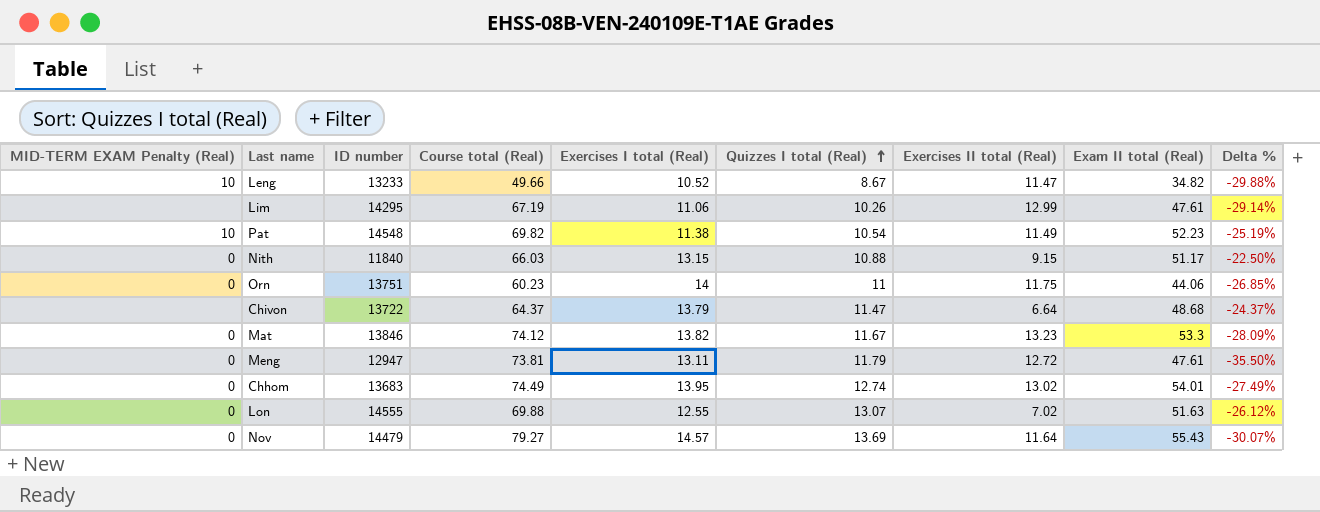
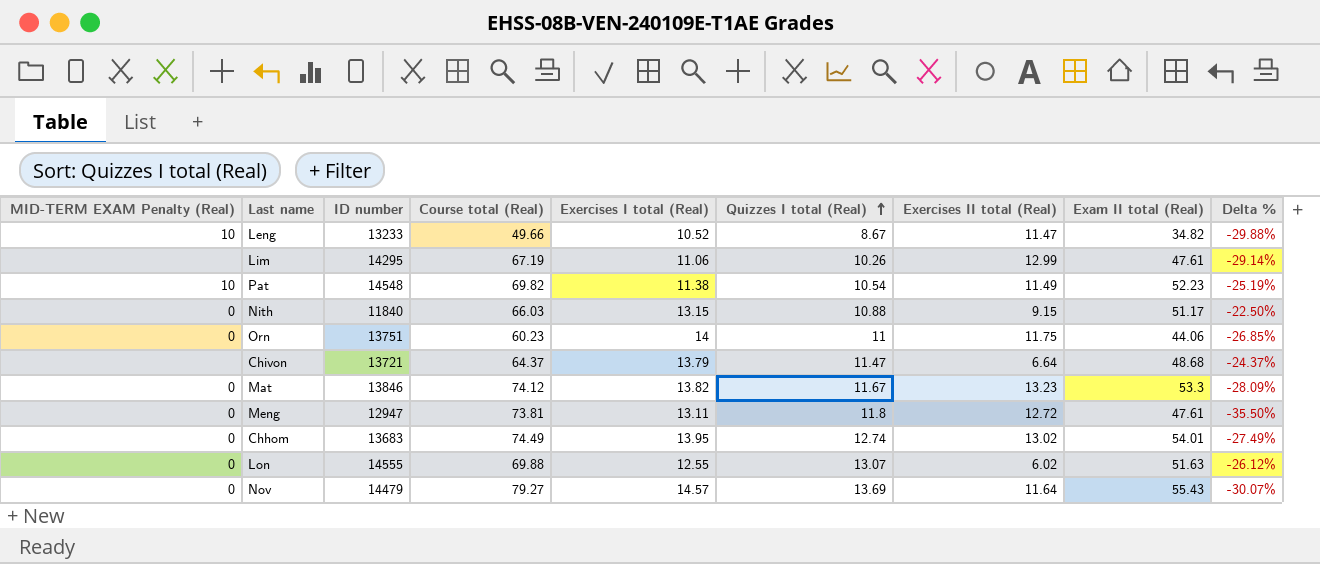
Chivon | ID number: 13722 -> 13721
Meng | Quizzes I total (Real): 11.79 -> 11.8
Lon | Exercises II total (Real): 7.02 -> 6.02

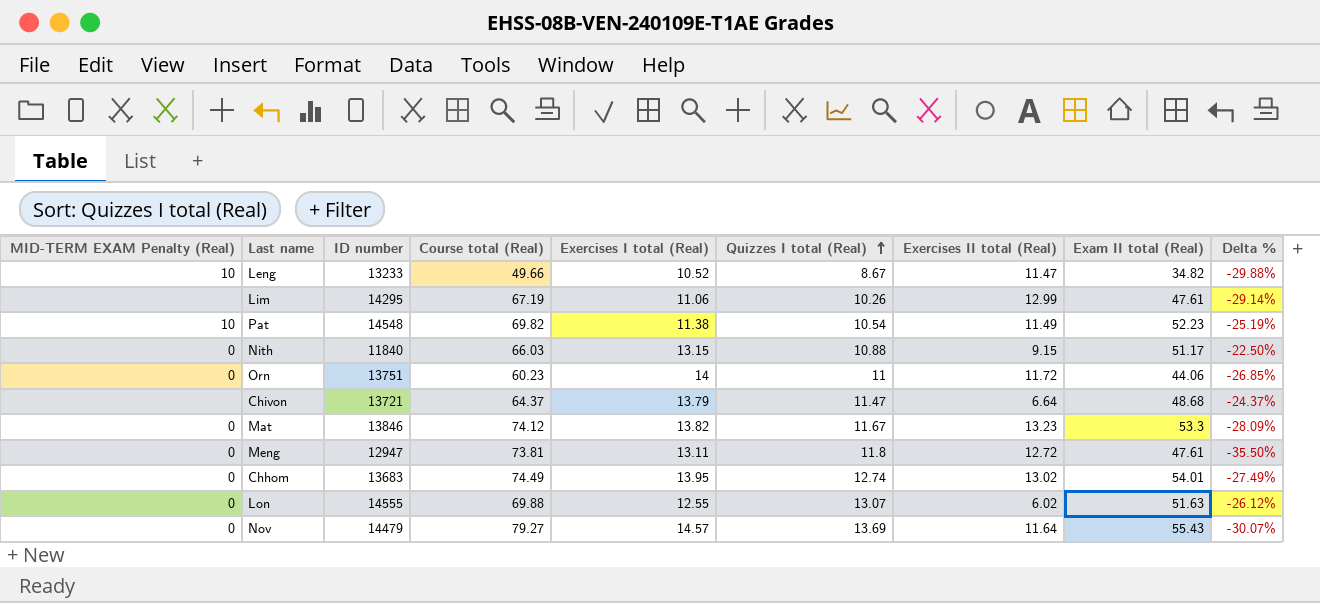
Orn | Exercises II total (Real): 11.75 -> 11.72

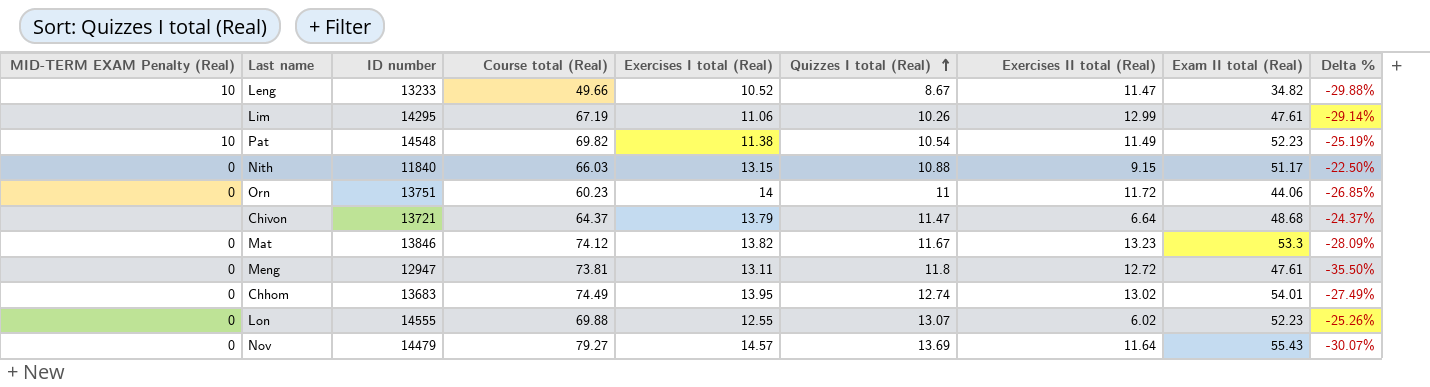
Lon | Exam II total (Real): 51.63 -> 52.23
Lon | Delta %: -26.12% -> -25.26%

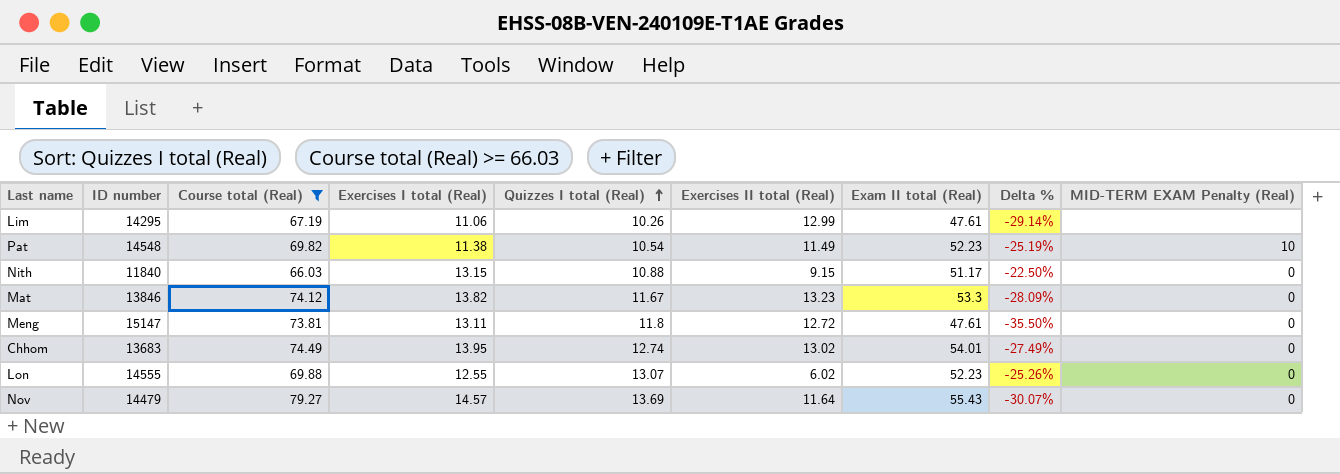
filter: none -> Course total (Real) >= 66.03
column MID-TERM EXAM Penalty (Real) | position: 1 -> 9
Meng | ID number: 12947 -> 15147

